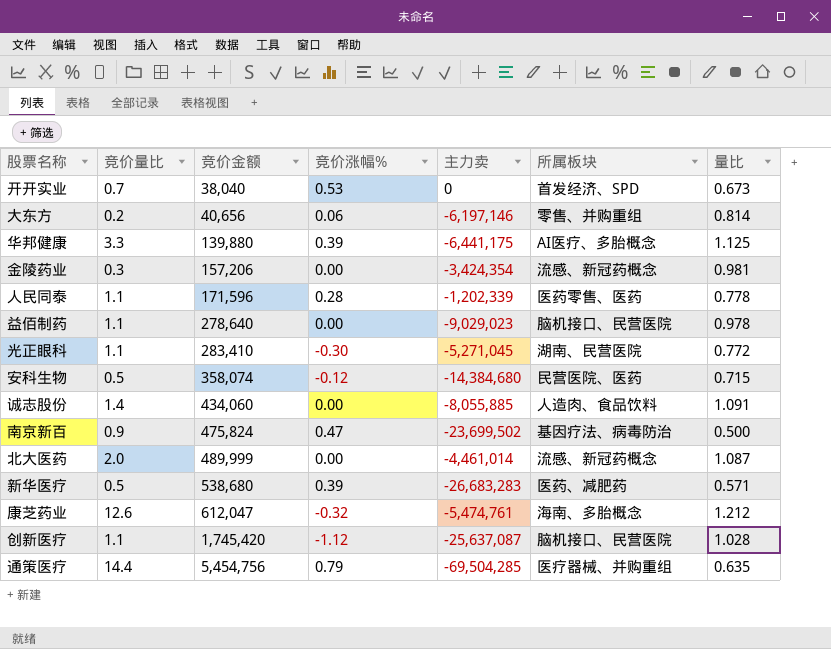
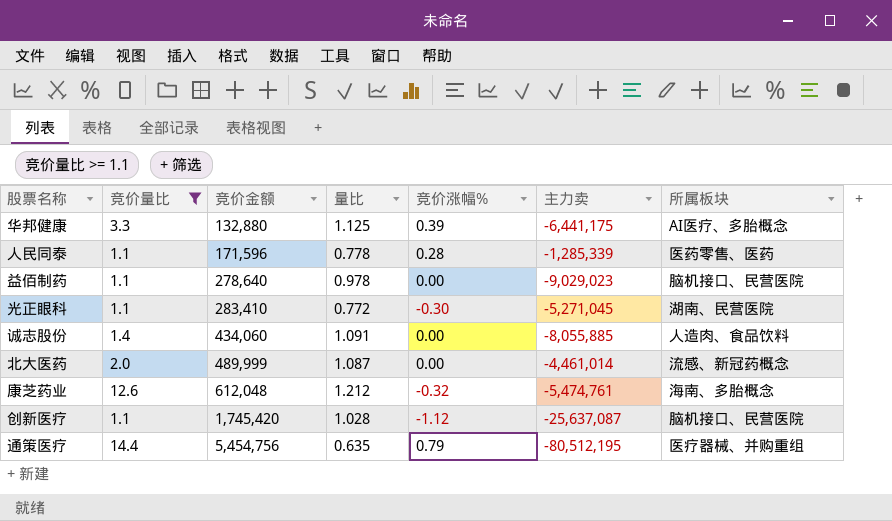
filter: none -> 竞价量比 >= 1.1
column 量比 | position: 7 -> 4
华邦健康 | 竞价金额: 139,880 -> 132,880
人民同泰 | 主力卖: -1,202,339 -> -1,285,339
康芝药业 | 竞价金额: 612,047 -> 612,048
通策医疗 | 主力卖: -69,504,285 -> -80,512,195

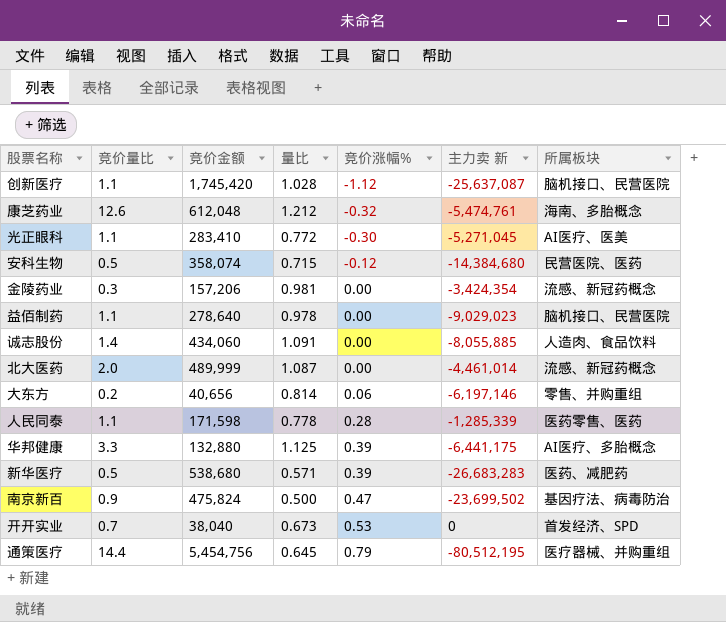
filter: 竞价量比 >= 1.1 -> none
row order: 竞价金额 ascending -> 竞价涨幅% ascending
column name: 主力卖 -> 主力卖 新
光正眼科 | 所属板块: 湖南、民营医院 -> AI医疗、医美
人民同泰 | 竞价金额: 171,596 -> 171,598
通策医疗 | 量比: 0.635 -> 0.645

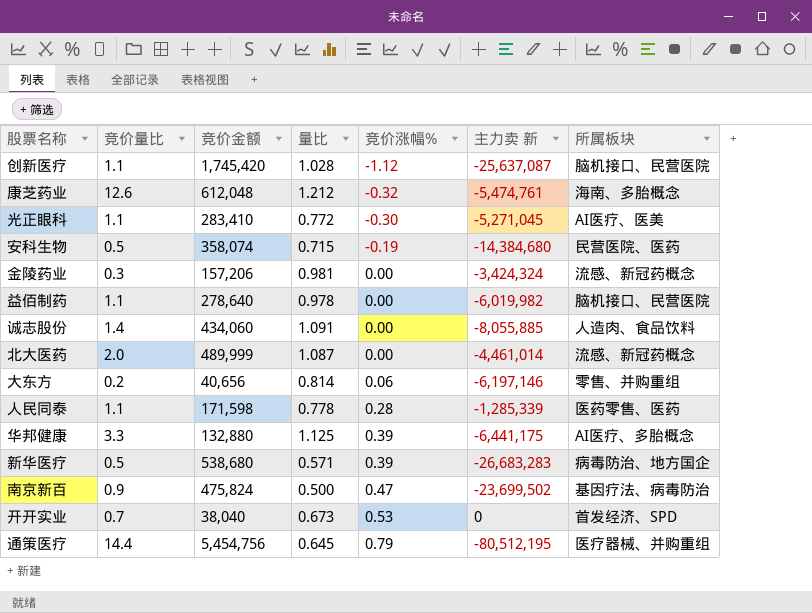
安科生物 | 竞价涨幅%: -0.12 -> -0.19
金陵药业 | 主力卖 新: -3,424,354 -> -3,424,324
益佰制药 | 主力卖 新: -9,029,023 -> -6,019,982
新华医疗 | 所属板块: 医药、减肥药 -> 病毒防治、地方国企

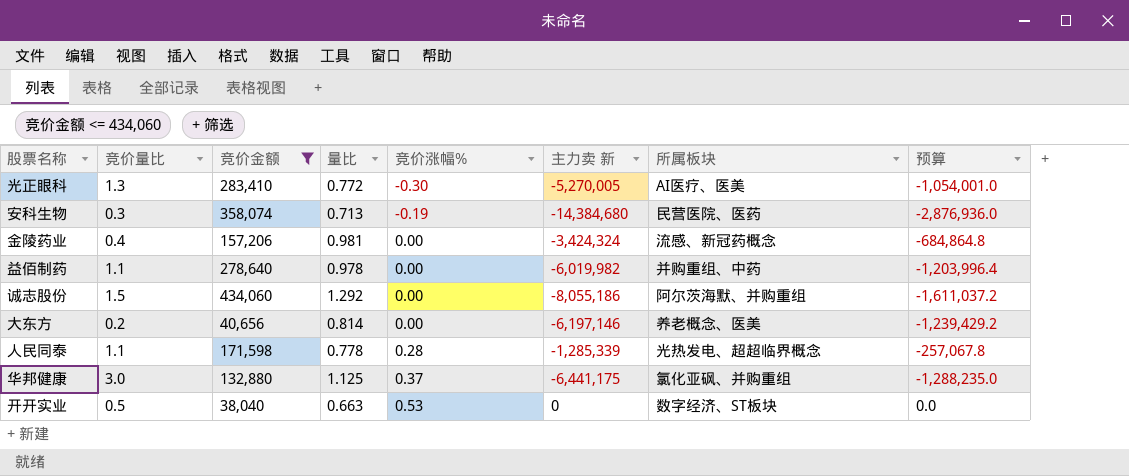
filter: none -> 竞价金额 <= 434,060
column 预算 | formula: none -> [主力卖 新] * 0.2
光正眼科 | 竞价量比: 1.1 -> 1.3
光正眼科 | 主力卖 新: -5,271,045 -> -5,270,005
安科生物 | 竞价量比: 0.5 -> 0.3
安科生物 | 量比: 0.715 -> 0.713
金陵药业 | 竞价量比: 0.3 -> 0.4
益佰制药 | 所属板块: 脑机接口、民营医院 -> 并购重组、中药
诚志股份 | 竞价量比: 1.4 -> 1.5
诚志股份 | 量比: 1.091 -> 1.292
诚志股份 | 主力卖 新: -8,055,885 -> -8,055,186
诚志股份 | 所属板块: 人造肉、食品饮料 -> 阿尔茨海默、并购重组
大东方 | 竞价涨幅%: 0.06 -> 0.00
大东方 | 所属板块: 零售、并购重组 -> 养老概念、医美
人民同泰 | 所属板块: 医药零售、医药 -> 光热发电、超超临界概念
华邦健康 | 竞价量比: 3.3 -> 3.0
华邦健康 | 竞价涨幅%: 0.39 -> 0.37
华邦健康 | 所属板块: AI医疗、多胎概念 -> 氯化亚砜、并购重组
开开实业 | 竞价量比: 0.7 -> 0.5
开开实业 | 量比: 0.673 -> 0.663
开开实业 | 所属板块: 首发经济、SPD -> 数字经济、ST板块

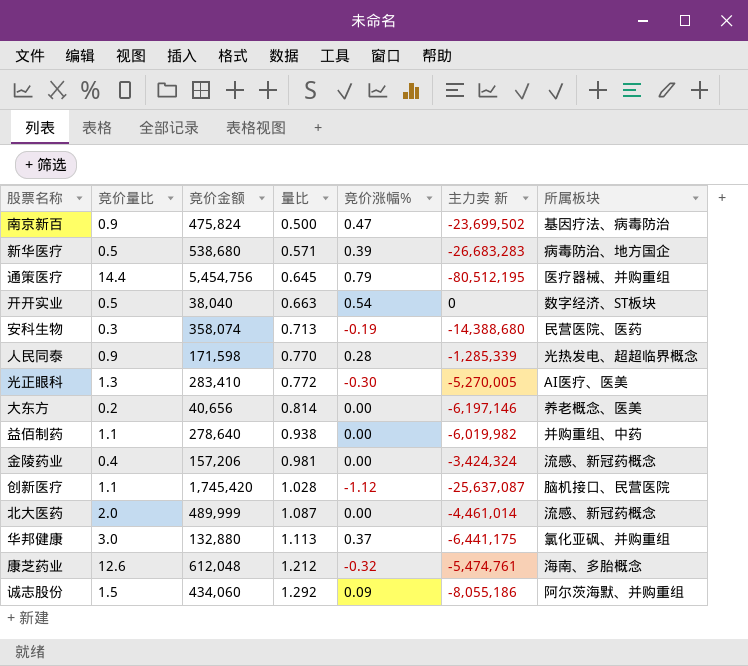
filter: 竞价金额 <= 434,060 -> none
row order: 竞价涨幅% ascending -> 量比 ascending
column 预算 | formula: [主力卖 新] * 0.2 -> none
开开实业 | 竞价涨幅%: 0.53 -> 0.54
安科生物 | 主力卖 新: -14,384,680 -> -14,388,680
人民同泰 | 竞价量比: 1.1 -> 0.9
人民同泰 | 量比: 0.778 -> 0.770
益佰制药 | 量比: 0.978 -> 0.938
华邦健康 | 量比: 1.125 -> 1.113
诚志股份 | 竞价涨幅%: 0.00 -> 0.09

